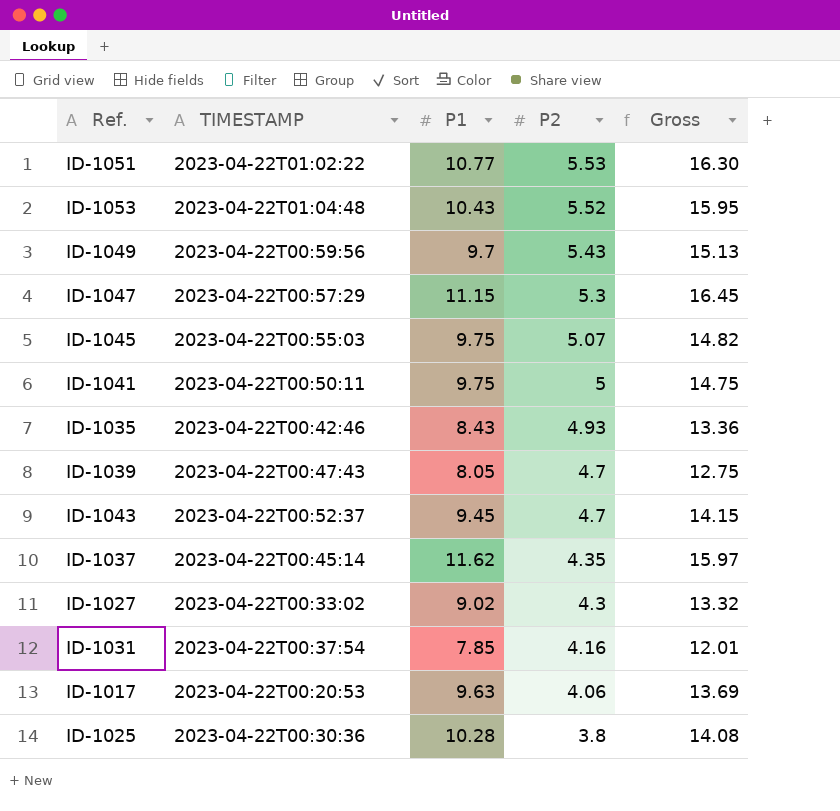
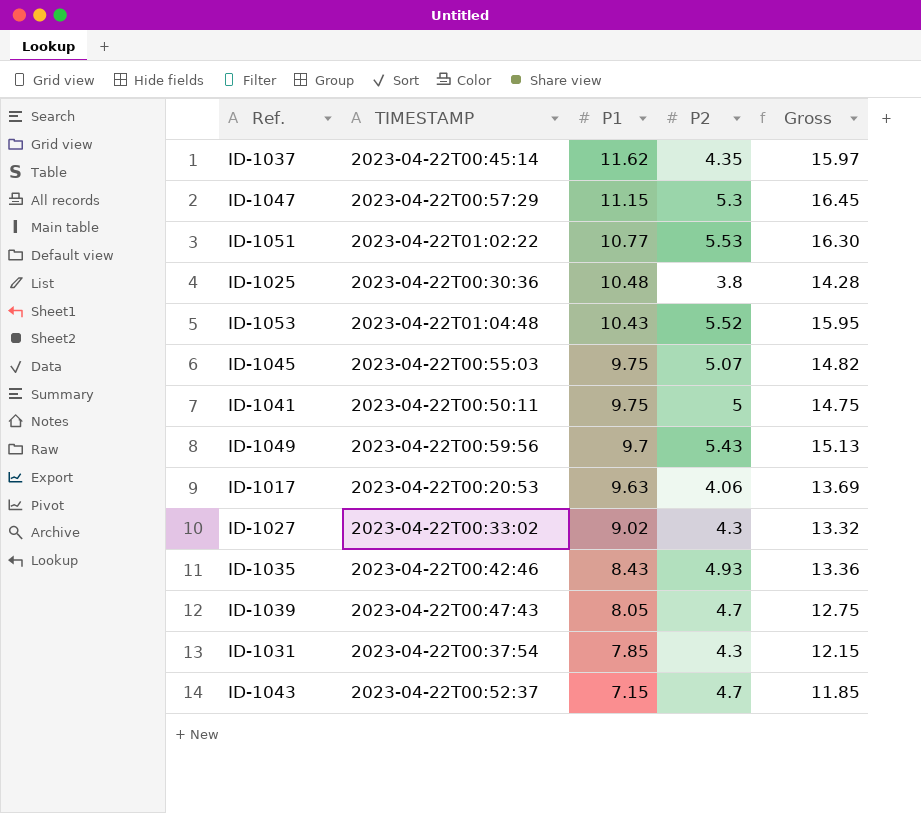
row order: P2 descending -> P1 descending
ID-1025 | P1: 10.28 -> 10.48
ID-1025 | Gross: 14.08 -> 14.28
ID-1031 | P2: 4.16 -> 4.3
ID-1031 | Gross: 12.01 -> 12.15
ID-1043 | P1: 9.45 -> 7.15
ID-1043 | Gross: 14.15 -> 11.85

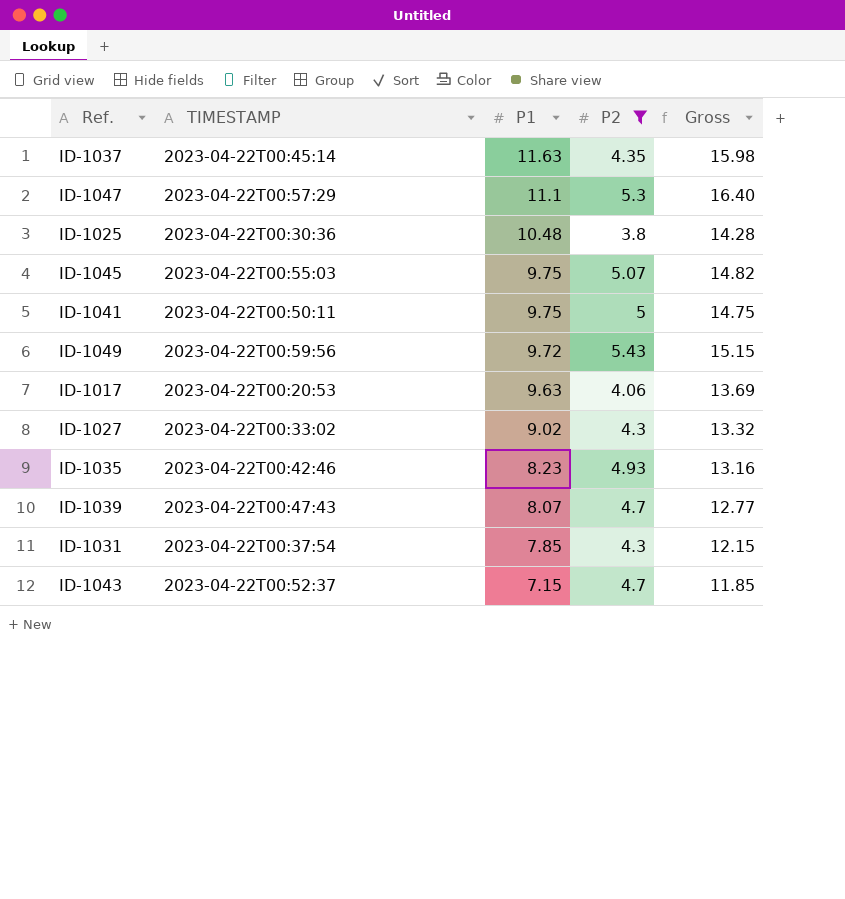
filter: none -> P2 <= 5.43
ID-1037 | P1: 11.62 -> 11.63
ID-1037 | Gross: 15.97 -> 15.98
ID-1047 | P1: 11.15 -> 11.1
ID-1047 | Gross: 16.45 -> 16.40
ID-1049 | P1: 9.7 -> 9.72
ID-1049 | Gross: 15.13 -> 15.15
ID-1035 | P1: 8.43 -> 8.23
ID-1035 | Gross: 13.36 -> 13.16
ID-1039 | P1: 8.05 -> 8.07
ID-1039 | Gross: 12.75 -> 12.77

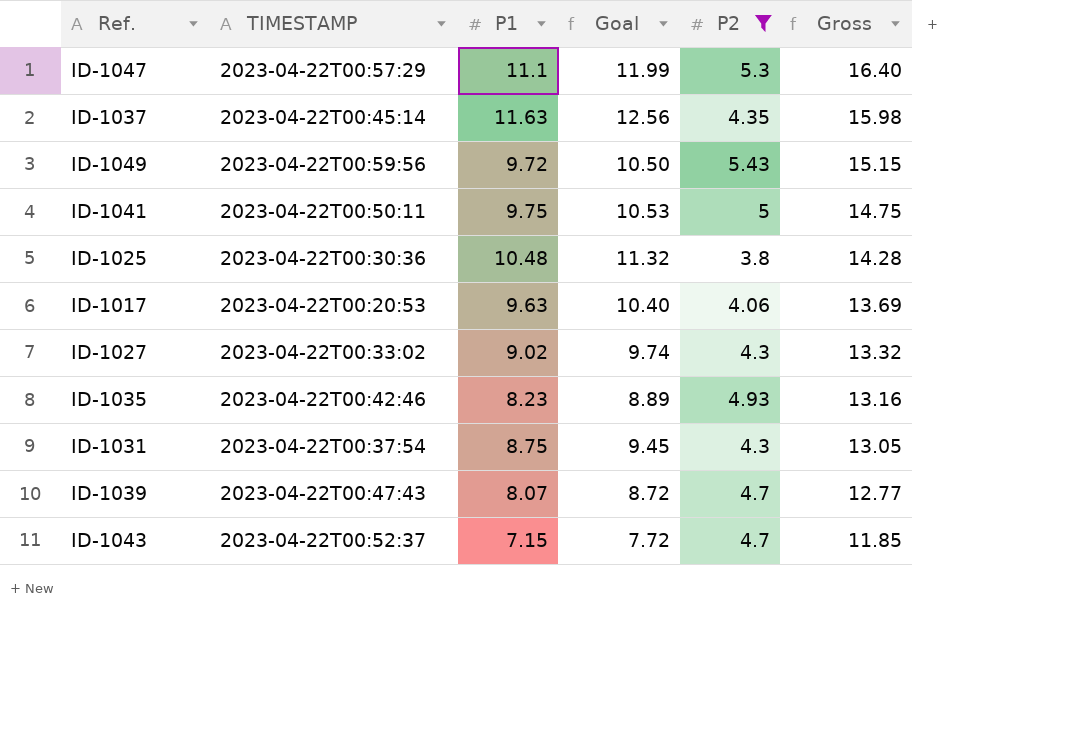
row order: P1 descending -> Gross descending
column Goal | formula: none -> [P1] * 1.08
row ID-1045: 2023-04-22T00:55:03 | 9.75 | 5.07 | 14.82 -> none
ID-1031 | P1: 7.85 -> 8.75
ID-1031 | Gross: 12.15 -> 13.05

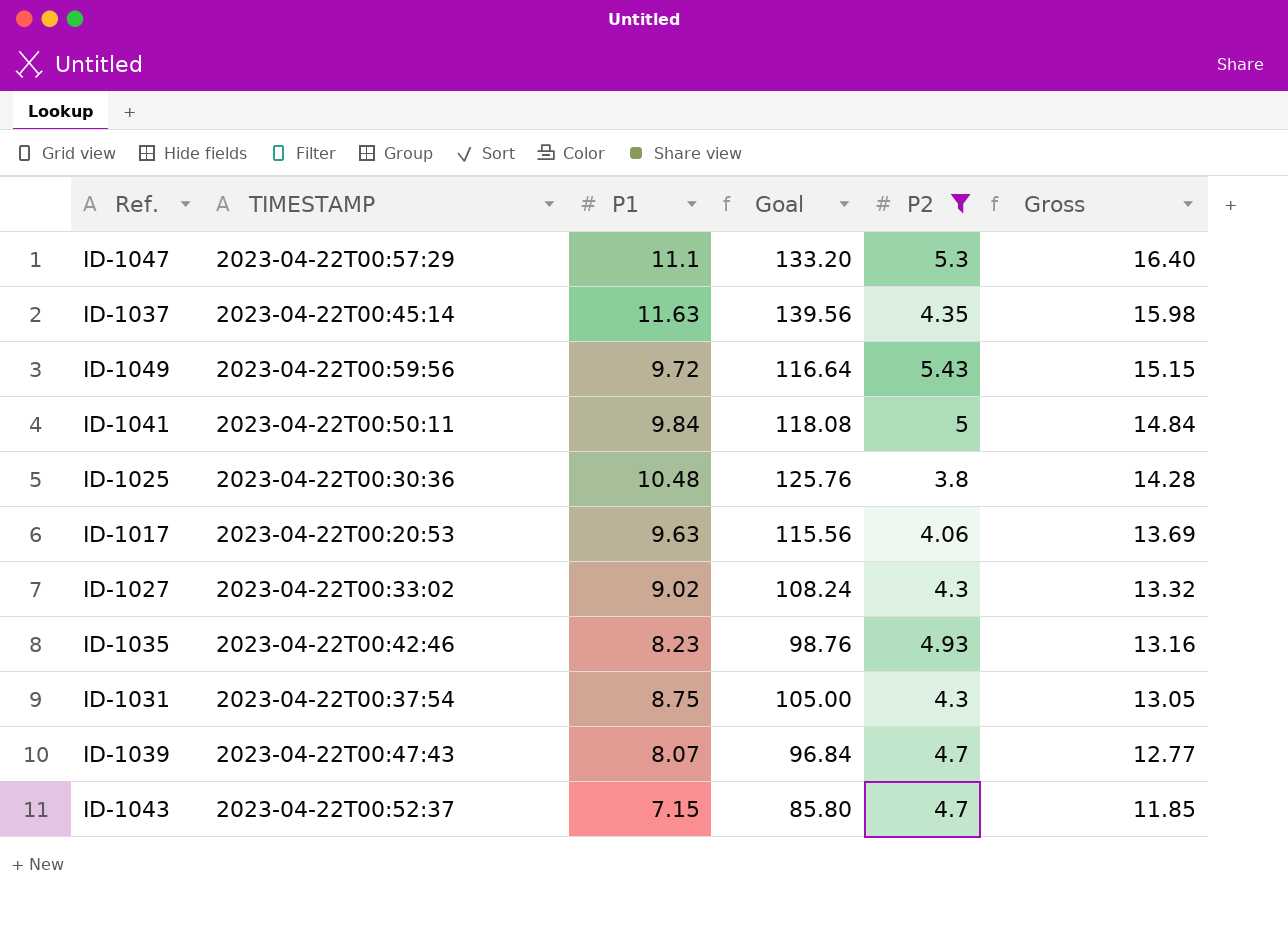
column Goal | formula: [P1] * 1.08 -> [P1] * 12
ID-1041 | P1: 9.75 -> 9.84
ID-1041 | Gross: 14.75 -> 14.84

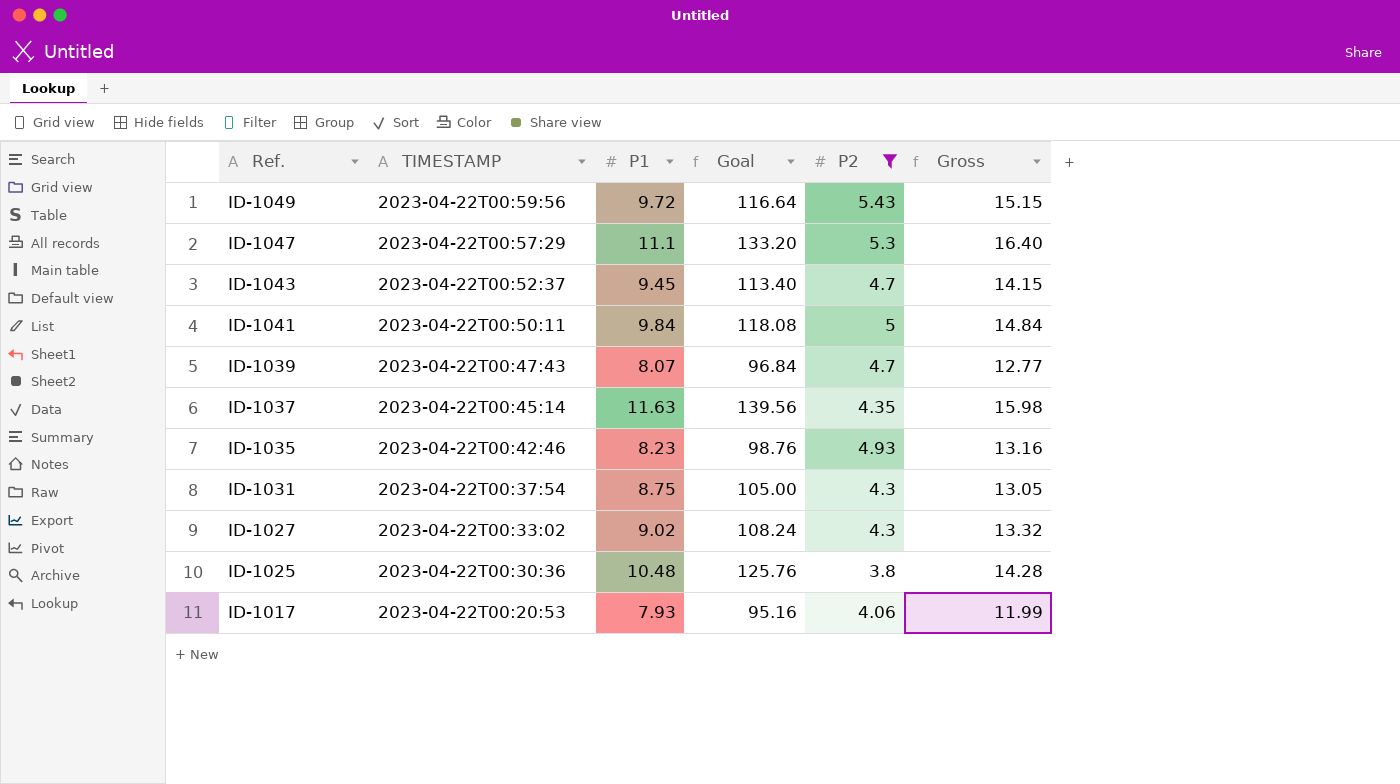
row order: Gross descending -> Ref. descending
ID-1043 | P1: 7.15 -> 9.45
ID-1043 | Goal: 85.80 -> 113.40
ID-1043 | Gross: 11.85 -> 14.15
ID-1017 | P1: 9.63 -> 7.93
ID-1017 | Goal: 115.56 -> 95.16
ID-1017 | Gross: 13.69 -> 11.99

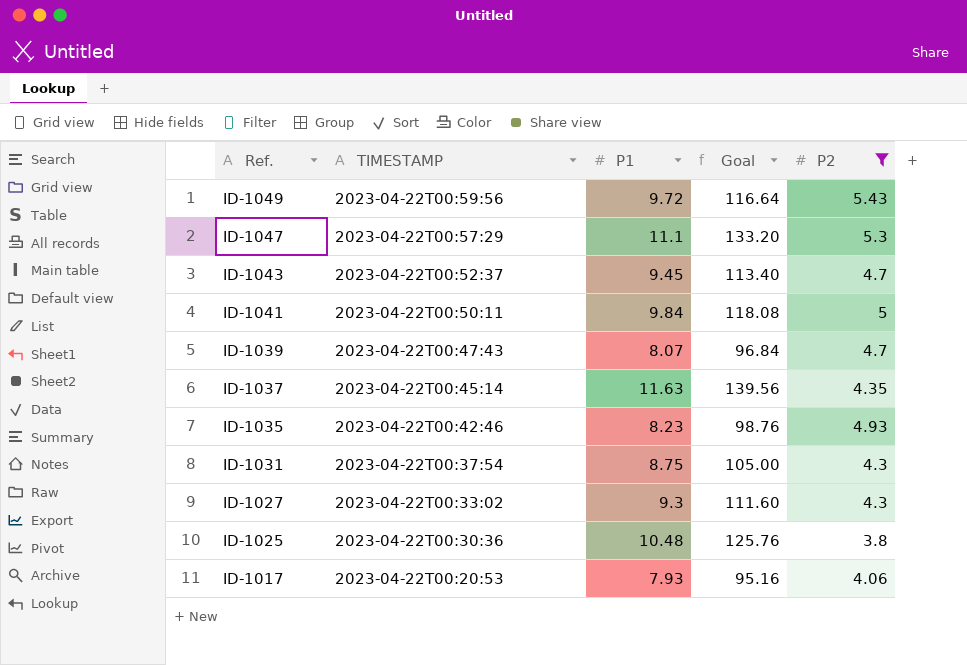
column Gross | formula: [P1] + [P2] -> none
ID-1027 | P1: 9.02 -> 9.3
ID-1027 | Goal: 108.24 -> 111.60

